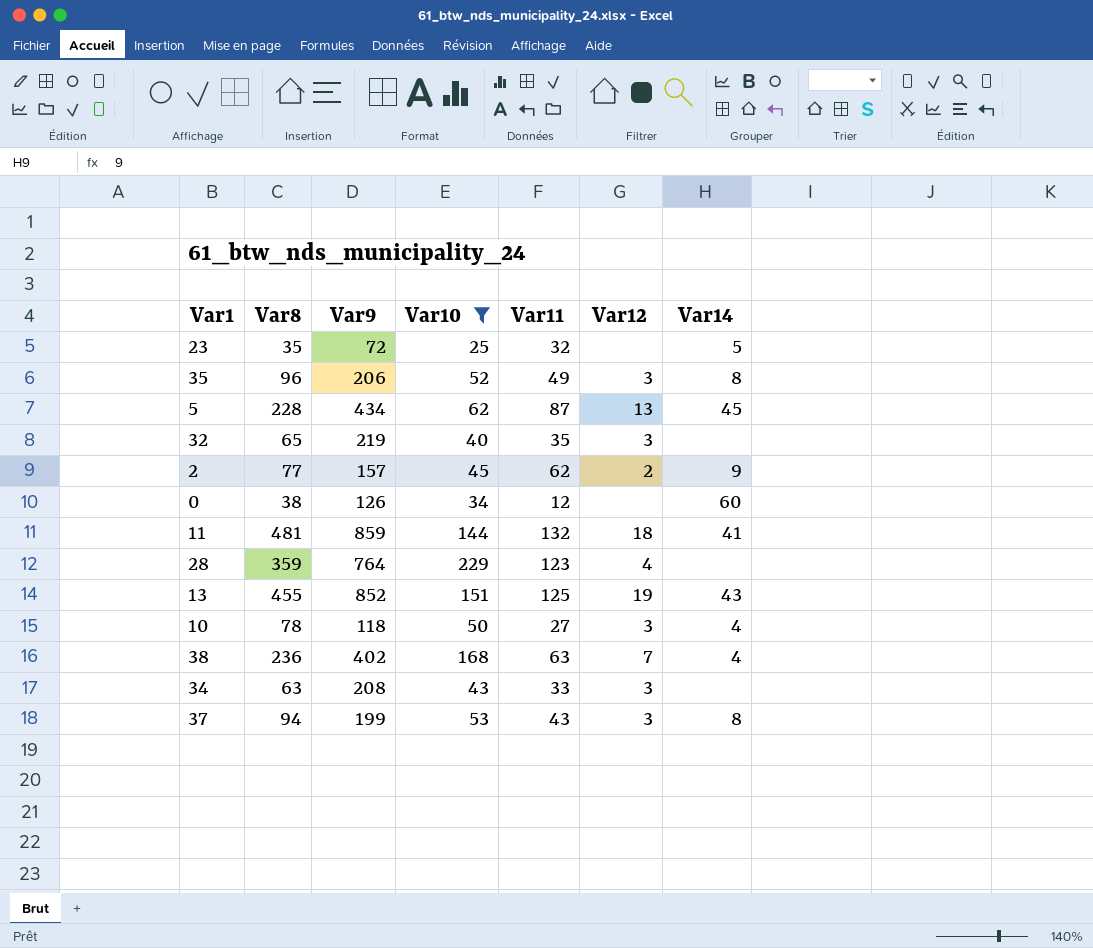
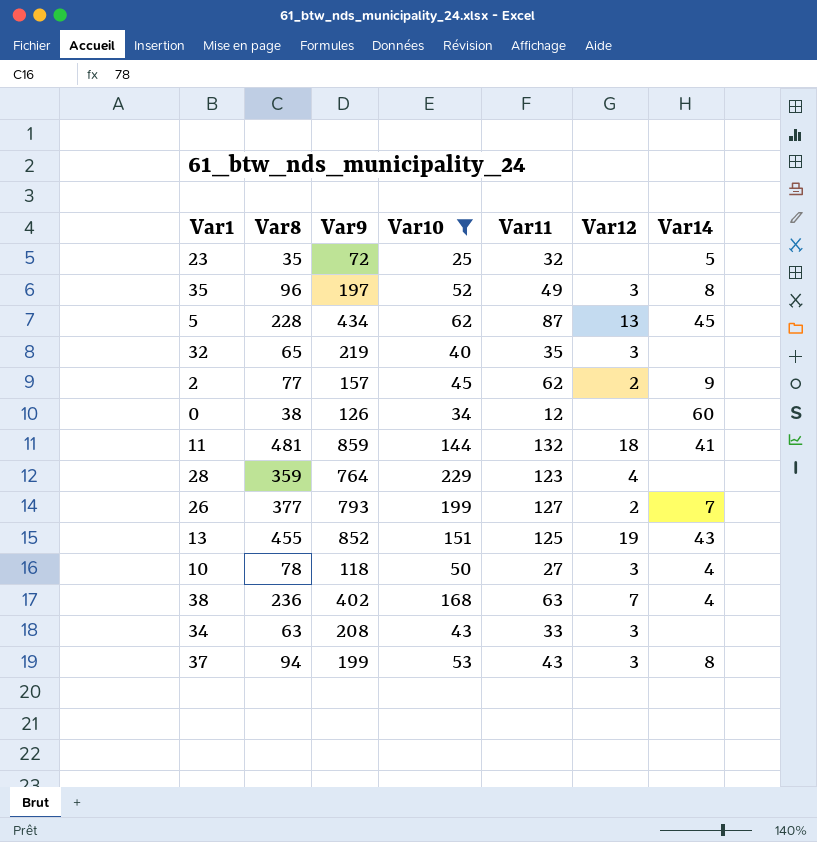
35 | Var9: 206 -> 197
row 26: none -> 377 | 793 | 199 | 127 | 2 | 7

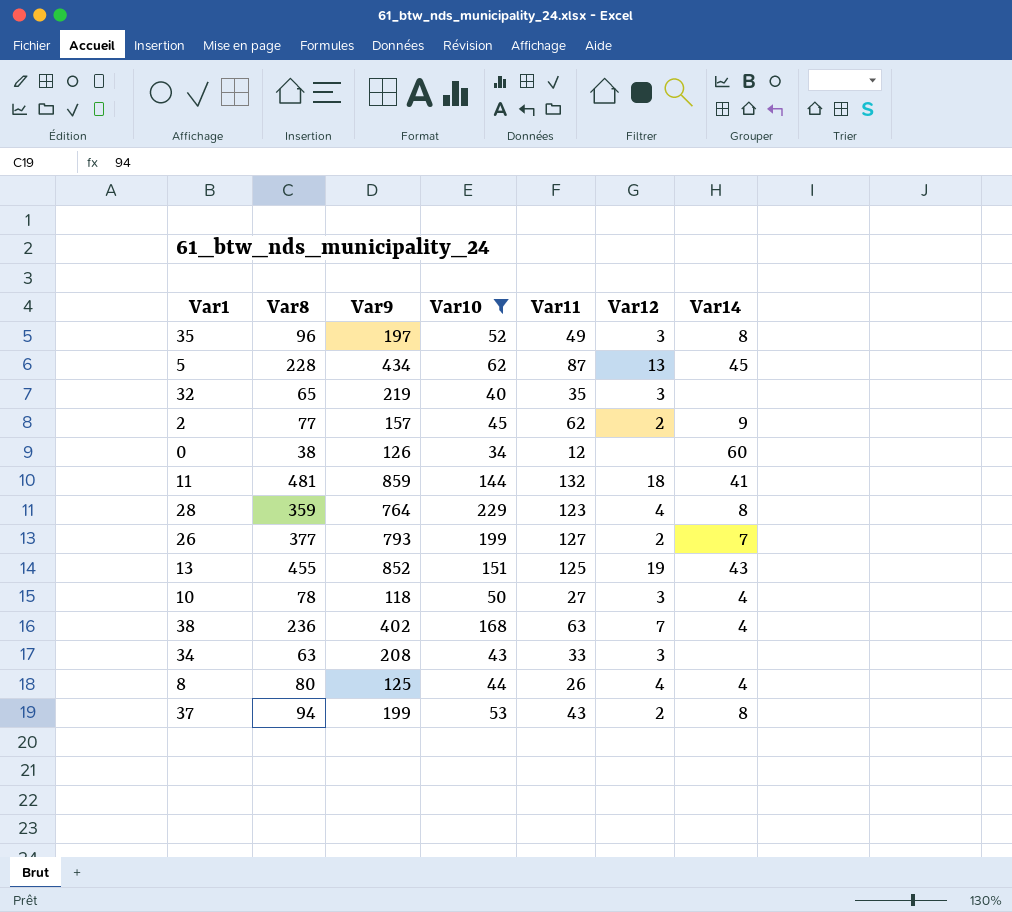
row 23: 35 | 72 | 25 | 32 | none | 5 -> none
28 | Var14: none -> 8
row 8: none -> 80 | 125 | 44 | 26 | 4 | 4
37 | Var12: 3 -> 2

